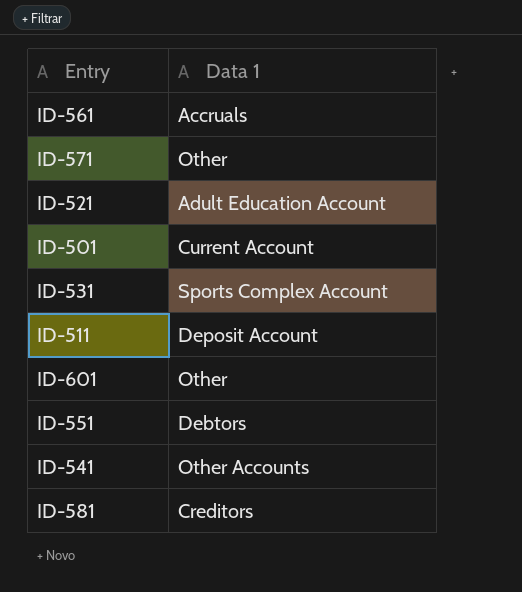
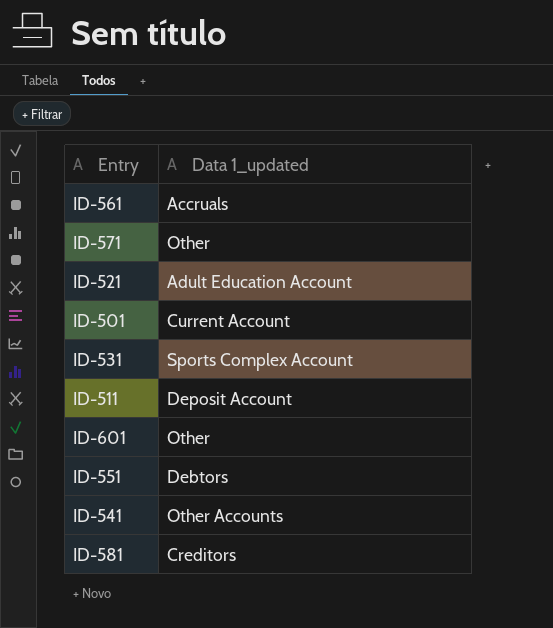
column name: Data 1 -> Data 1_updated

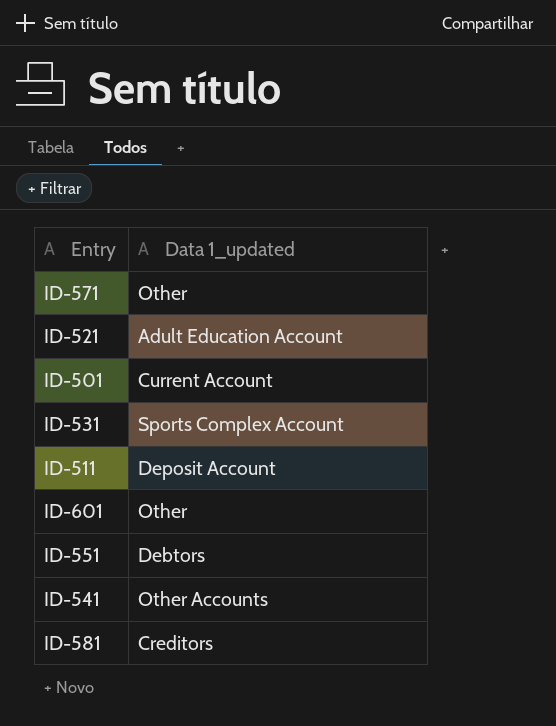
row ID-561: Accruals -> none

